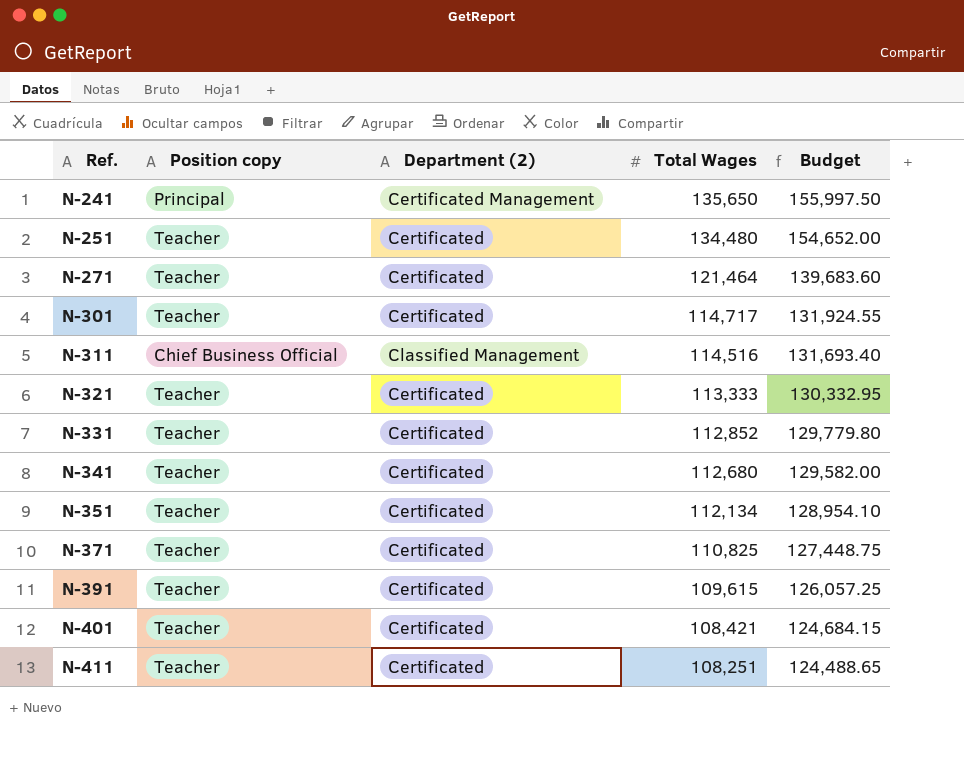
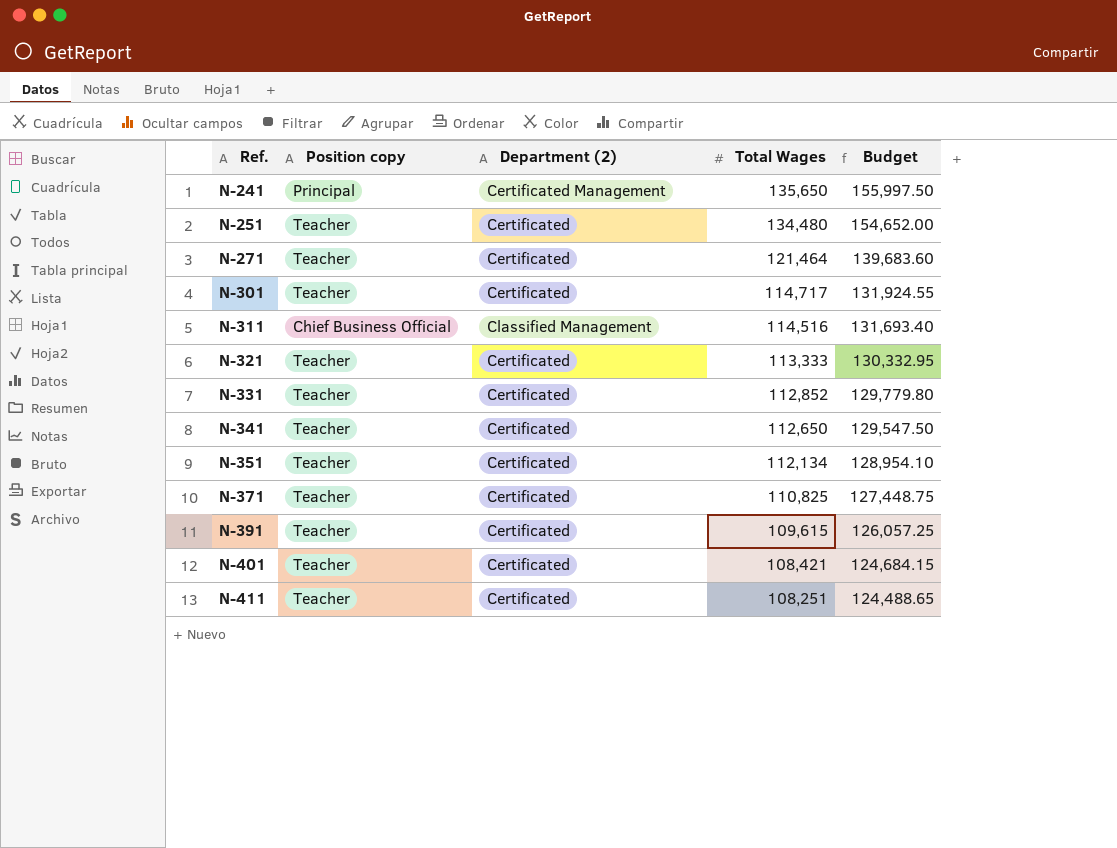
N-341 | Total Wages: 112,680 -> 112,650
N-341 | Budget: 129,582.00 -> 129,547.50

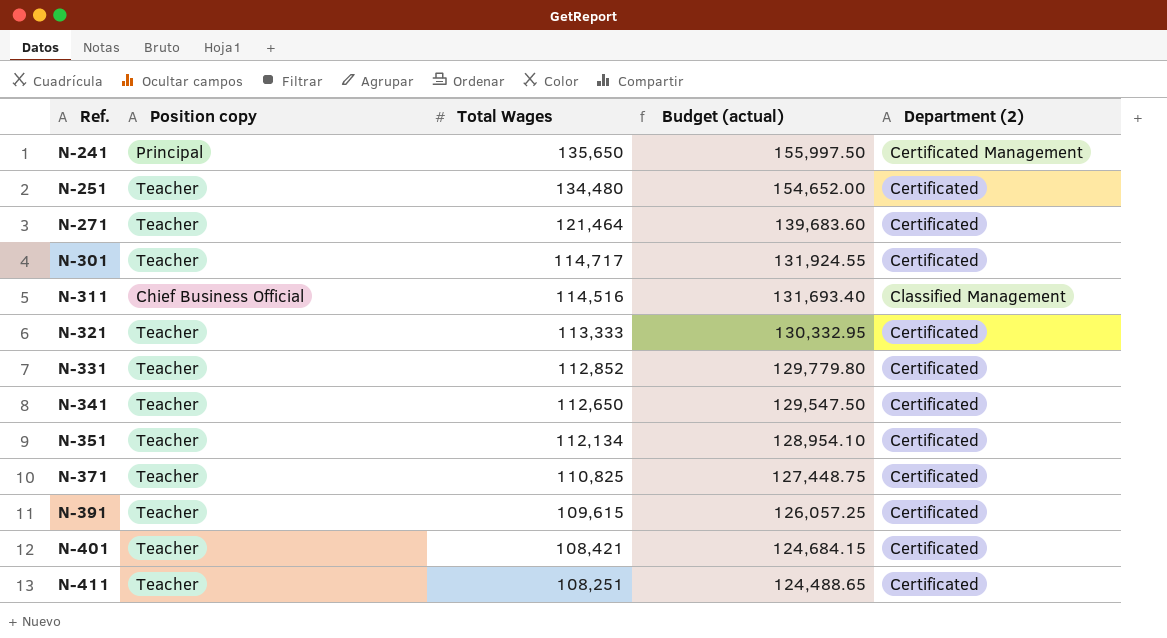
column name: Budget -> Budget (actual)
column Department (2) | position: 3 -> 5

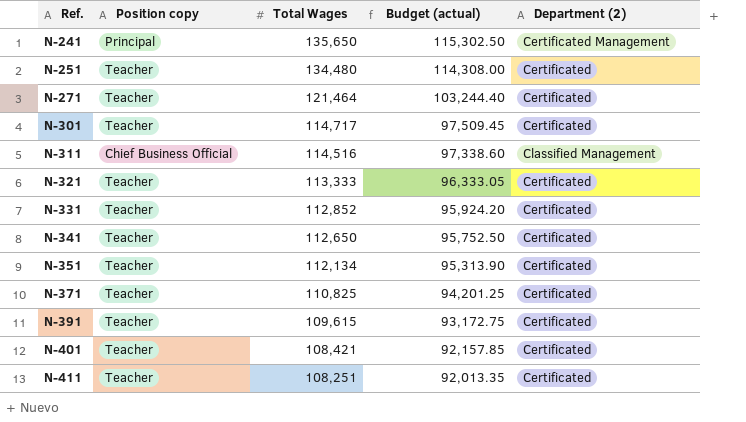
column Budget (actual) | formula: [Total Wages] * 1.15 -> [Total Wages] * 0.85

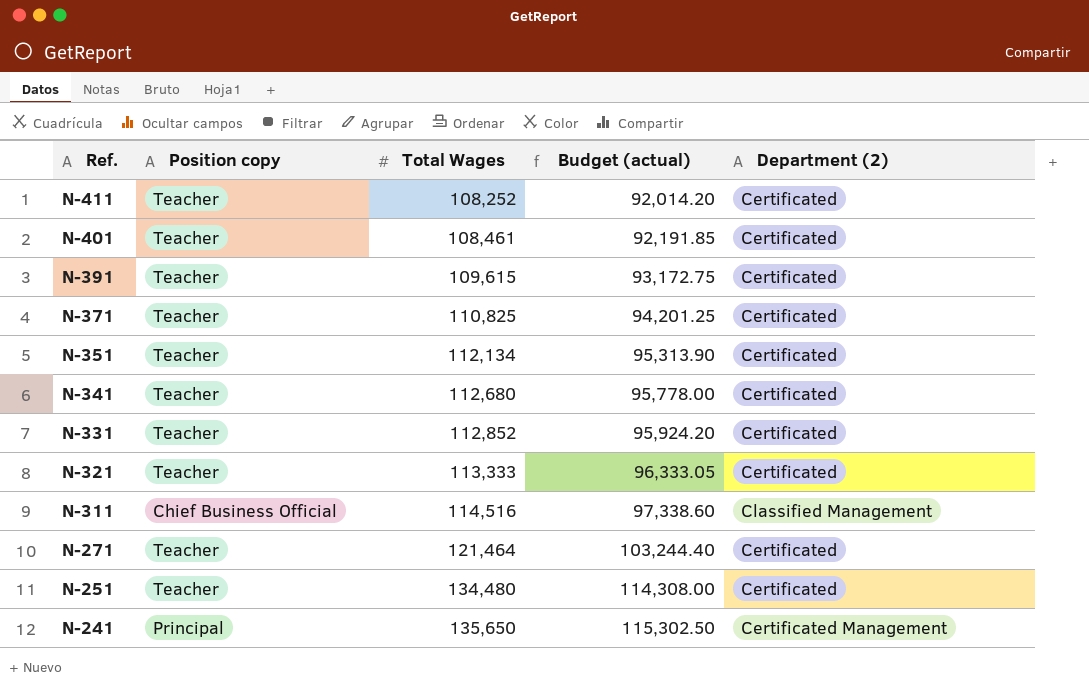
row order: Ref. ascending -> Ref. descending
row N-301: Teacher | 114,717 | 97,509.45 | Certificated -> none
N-411 | Total Wages: 108,251 -> 108,252
N-411 | Budget (actual): 92,013.35 -> 92,014.20
N-401 | Total Wages: 108,421 -> 108,461
N-401 | Budget (actual): 92,157.85 -> 92,191.85
N-341 | Total Wages: 112,650 -> 112,680
N-341 | Budget (actual): 95,752.50 -> 95,778.00

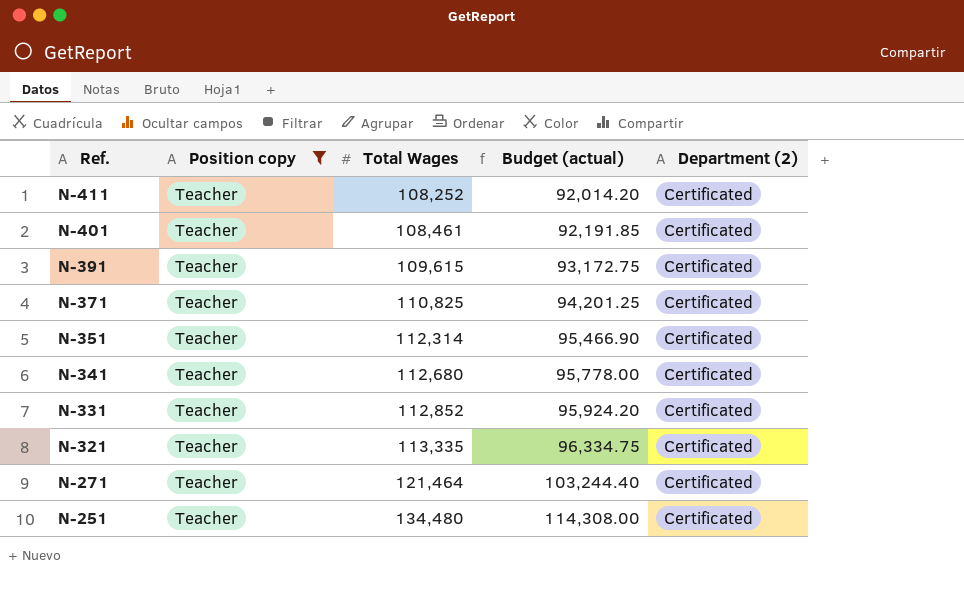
filter: none -> Position copy = Teacher
N-351 | Total Wages: 112,134 -> 112,314
N-351 | Budget (actual): 95,313.90 -> 95,466.90
N-321 | Total Wages: 113,333 -> 113,335
N-321 | Budget (actual): 96,333.05 -> 96,334.75

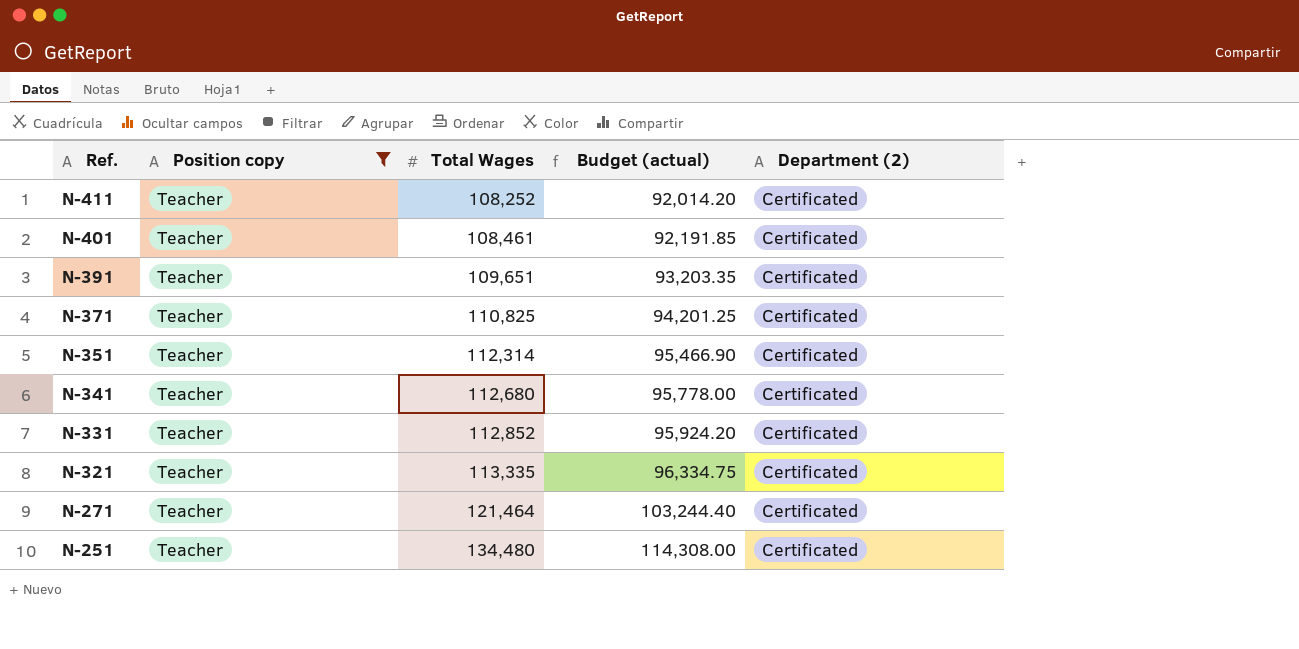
N-391 | Total Wages: 109,615 -> 109,651
N-391 | Budget (actual): 93,172.75 -> 93,203.35

